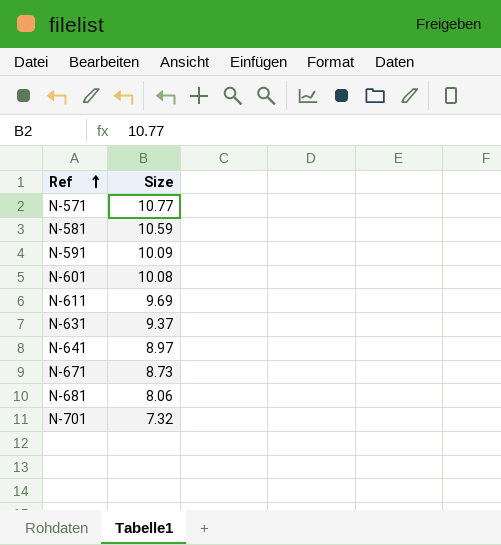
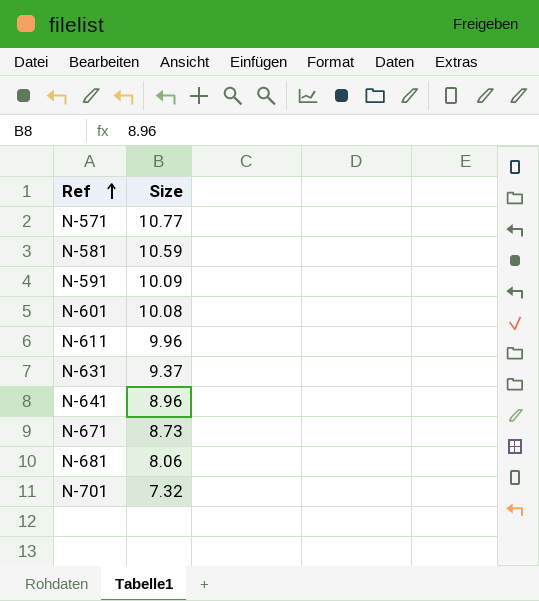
N-611 | Size: 9.69 -> 9.96
N-641 | Size: 8.97 -> 8.96

